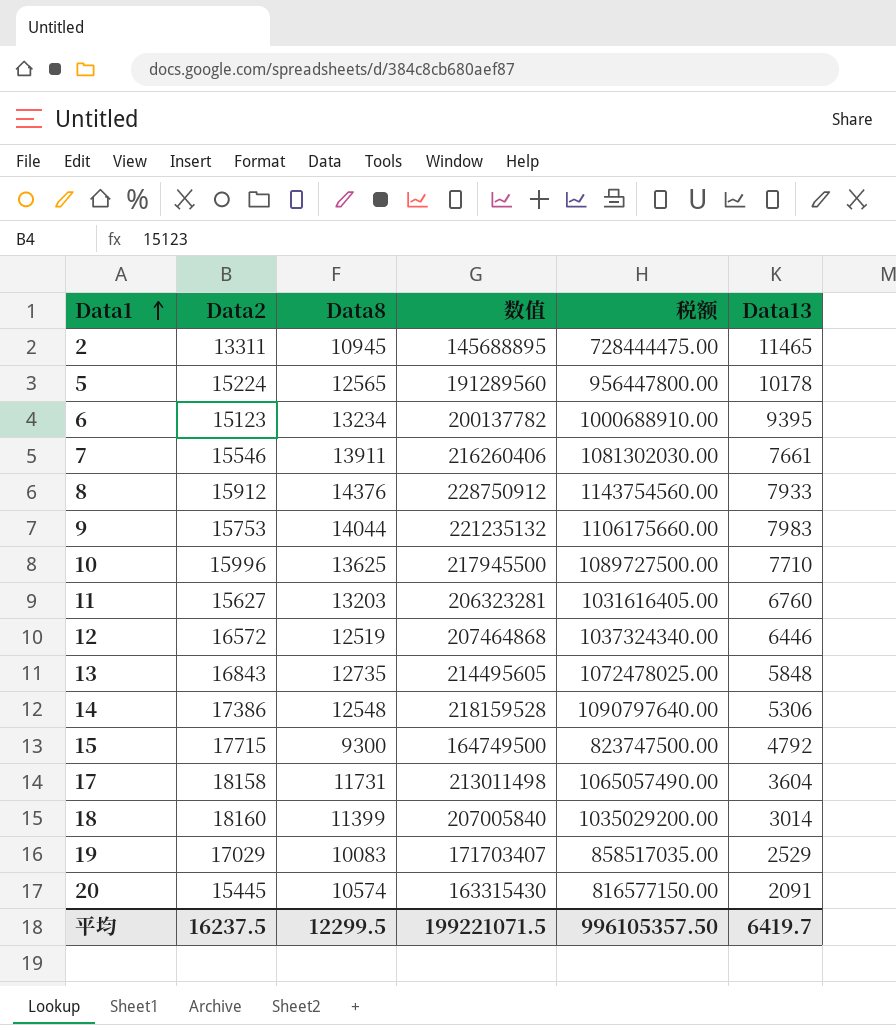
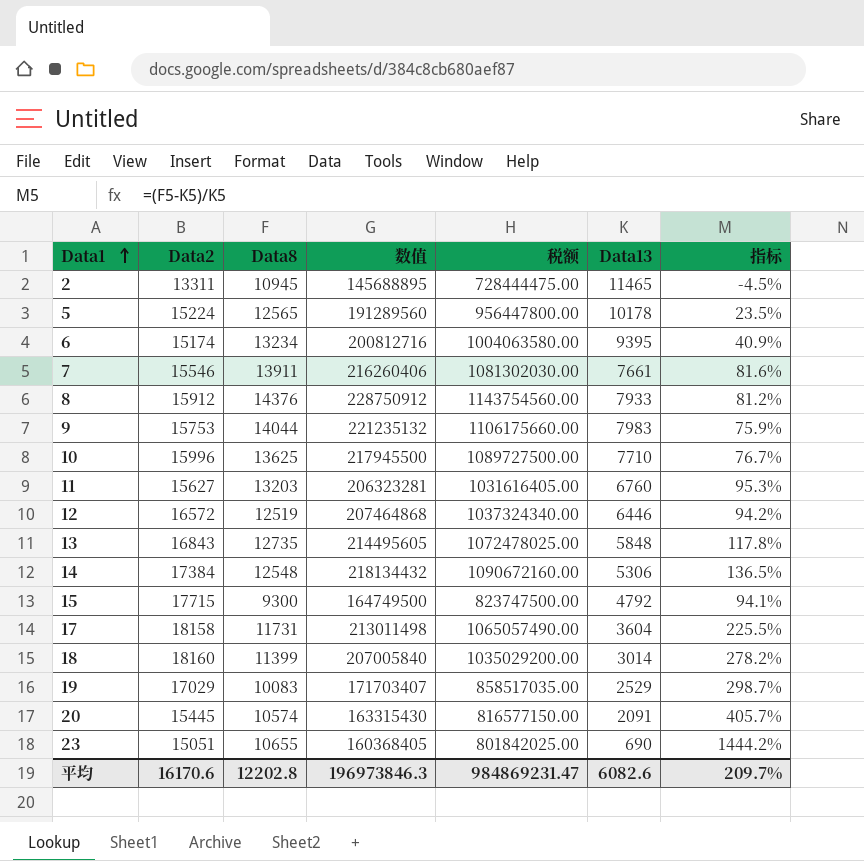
column 指标 | formula: none -> ([Data8] - [Data13]) / [Data13]
6 | Data2: 15123 -> 15174
6 | 数值: 200137782 -> 200812716
6 | 税额: 1000688910.00 -> 1004063580.00
14 | Data2: 17386 -> 17384
14 | 数值: 218159528 -> 218134432
14 | 税额: 1090797640.00 -> 1090672160.00
row 23: none -> 15051 | 10655 | 160368405 | 801842025.00 | 690 | 1444.2%
平均 | Data2: 16237.5 -> 16170.6
平均 | Data8: 12299.5 -> 12202.8
平均 | 数值: 199221071.5 -> 196973846.3
平均 | 税额: 996105357.50 -> 984869231.47
平均 | Data13: 6419.7 -> 6082.6

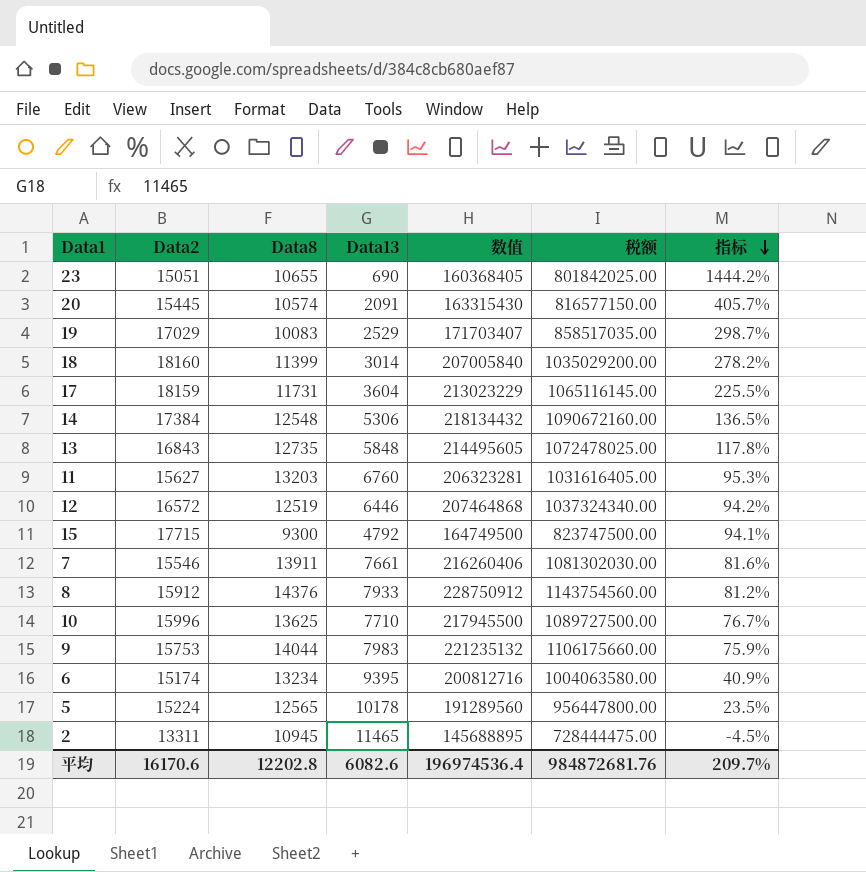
row order: Data1 ascending -> 指标 descending
column Data13 | position: 6 -> 4
17 | Data2: 18158 -> 18159
17 | 数值: 213011498 -> 213023229
17 | 税额: 1065057490.00 -> 1065116145.00
平均 | 数值: 196973846.3 -> 196974536.4
平均 | 税额: 984869231.47 -> 984872681.76

